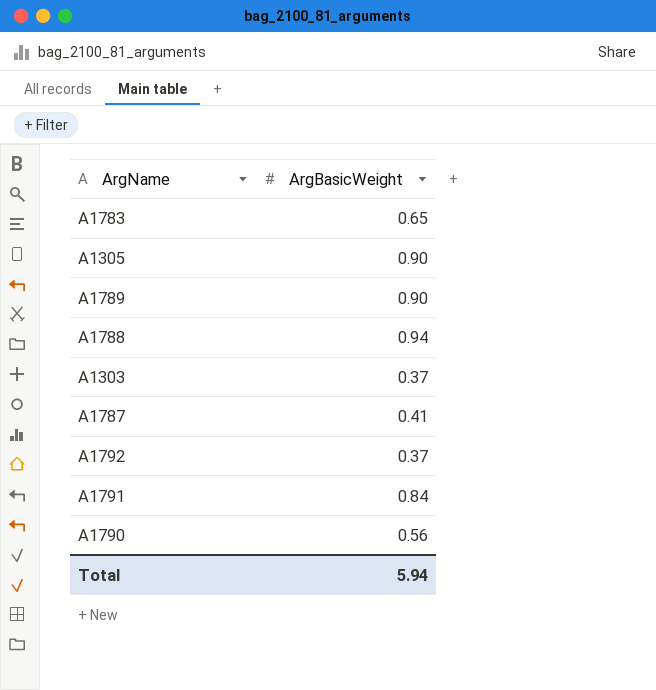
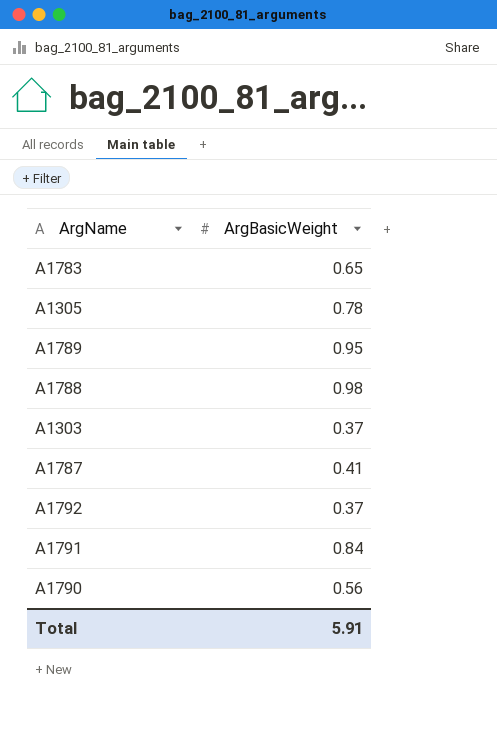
A1305 | ArgBasicWeight: 0.90 -> 0.78
A1789 | ArgBasicWeight: 0.90 -> 0.95
A1788 | ArgBasicWeight: 0.94 -> 0.98
Total | ArgBasicWeight: 5.94 -> 5.91

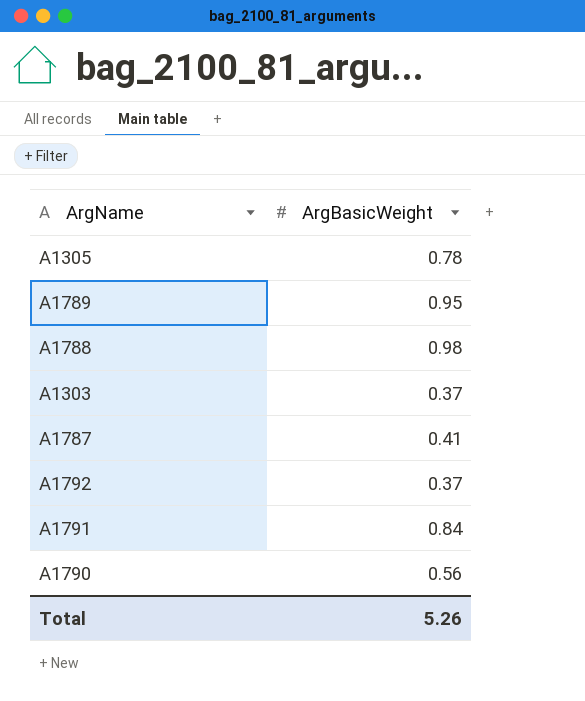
row A1783: 0.65 -> none
Total | ArgBasicWeight: 5.91 -> 5.26

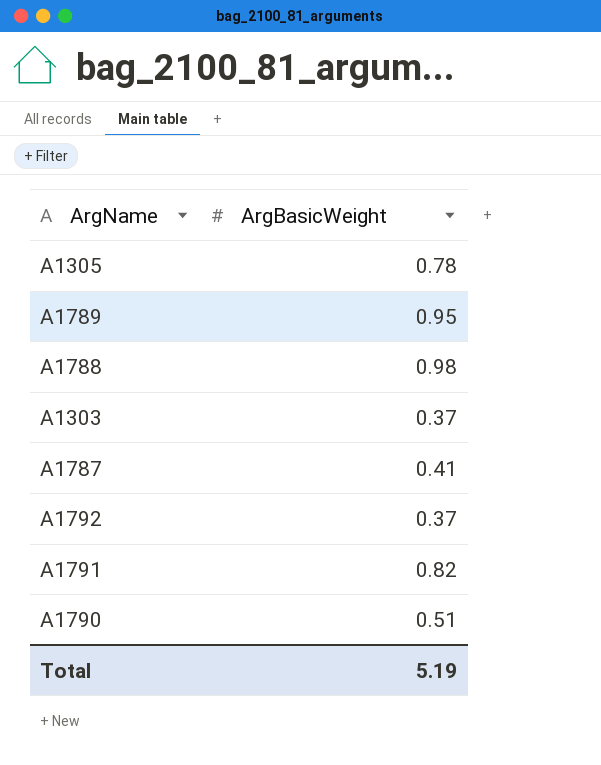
A1791 | ArgBasicWeight: 0.84 -> 0.82
A1790 | ArgBasicWeight: 0.56 -> 0.51
Total | ArgBasicWeight: 5.26 -> 5.19

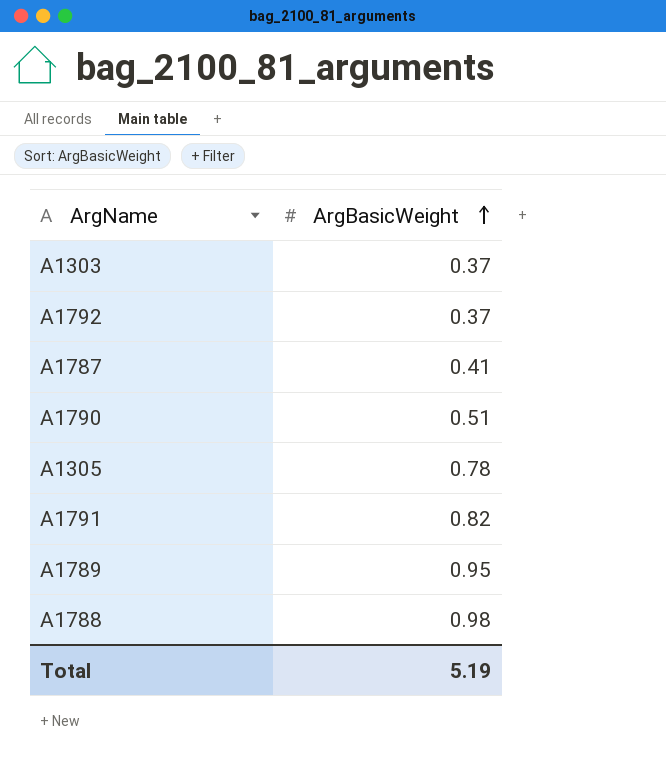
row order: none -> ArgBasicWeight ascending

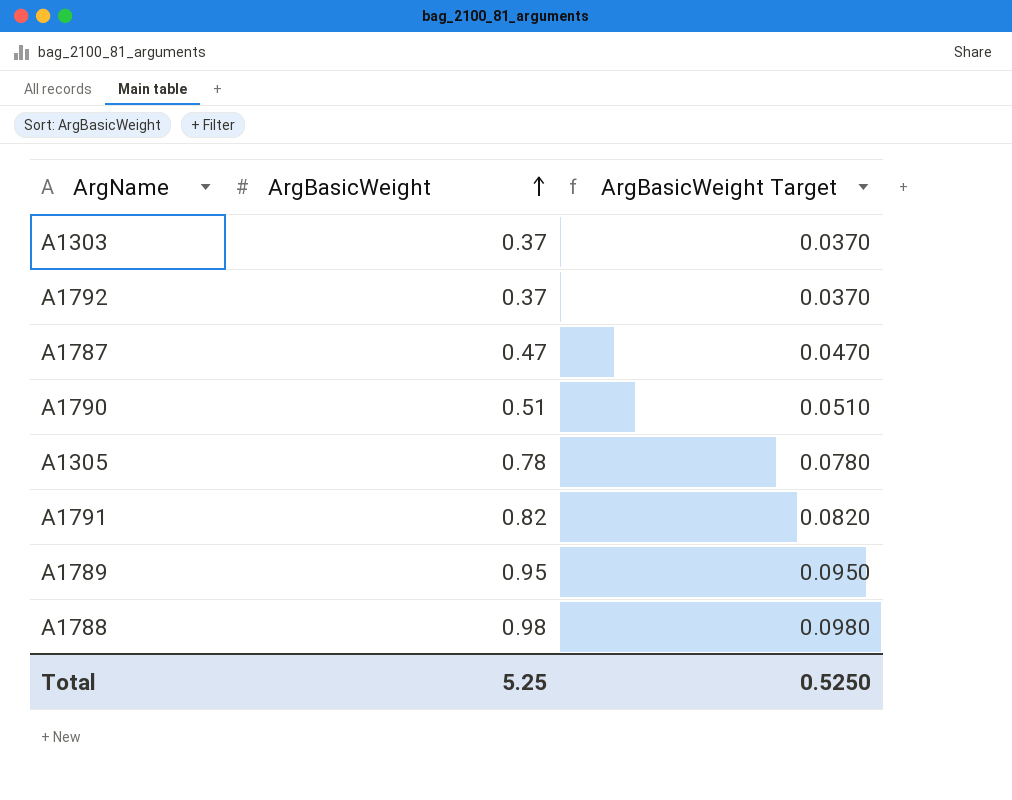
column ArgBasicWeight Target | formula: none -> [ArgBasicWeight] * 0.1
A1787 | ArgBasicWeight: 0.41 -> 0.47
Total | ArgBasicWeight: 5.19 -> 5.25

